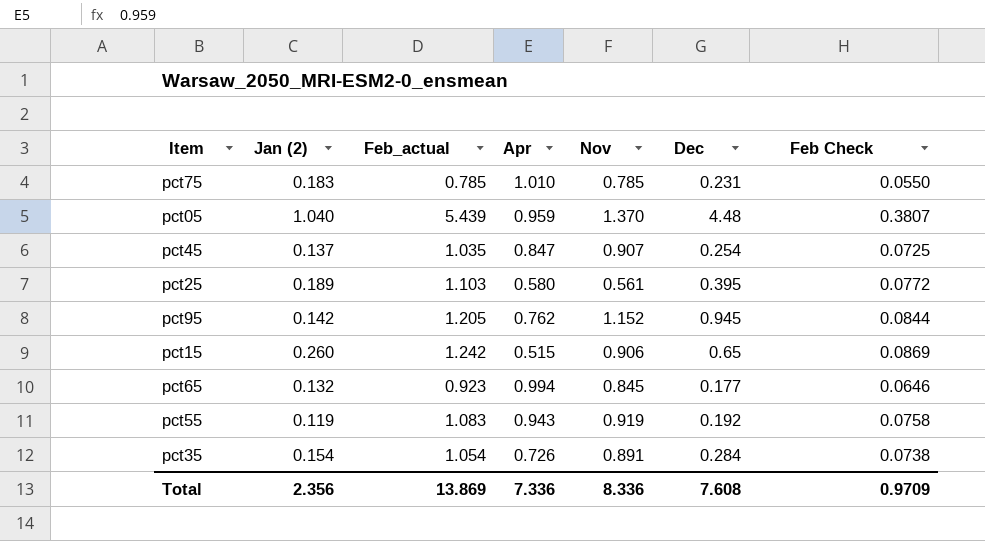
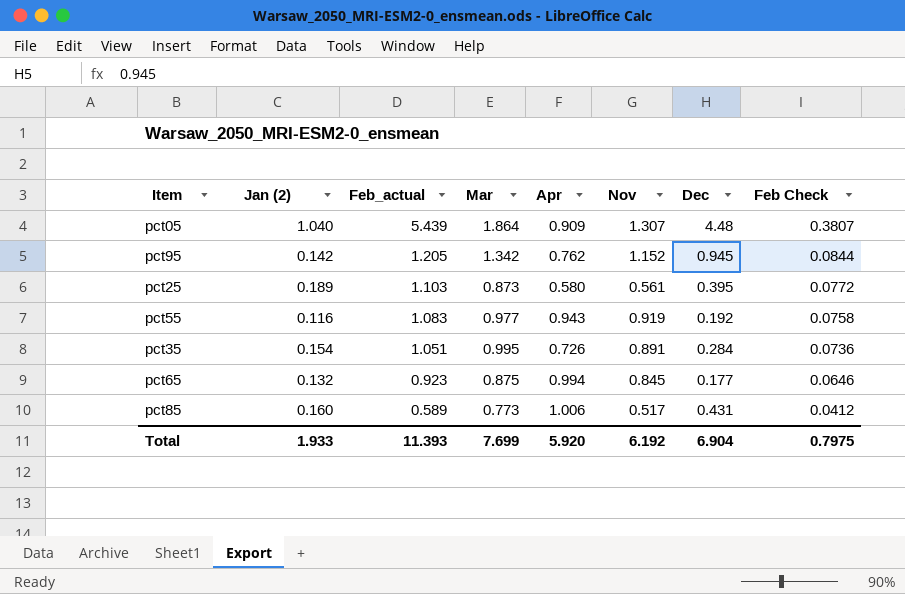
row order: none -> Feb_actual descending
column Mar | position: none -> 4
row pct75: 0.183 | 0.785 | 1.010 | 0.785 | 0.231 | 0.0550 -> none
row pct45: 0.137 | 1.035 | 0.847 | 0.907 | 0.254 | 0.0725 -> none
row pct15: 0.260 | 1.242 | 0.515 | 0.906 | 0.65 | 0.0869 -> none
pct05 | Apr: 0.959 -> 0.909
pct05 | Nov: 1.370 -> 1.307
pct55 | Jan (2): 0.119 -> 0.116
pct35 | Feb_actual: 1.054 -> 1.051
pct35 | Feb Check: 0.0738 -> 0.0736
row pct85: none -> 0.160 | 0.589 | 0.773 | 1.006 | 0.517 | 0.431 | 0.0412
Total | Jan (2): 2.356 -> 1.933
Total | Feb_actual: 13.869 -> 11.393
Total | Apr: 7.336 -> 5.920
Total | Nov: 8.336 -> 6.192
Total | Dec: 7.608 -> 6.904
Total | Feb Check: 0.9709 -> 0.7975

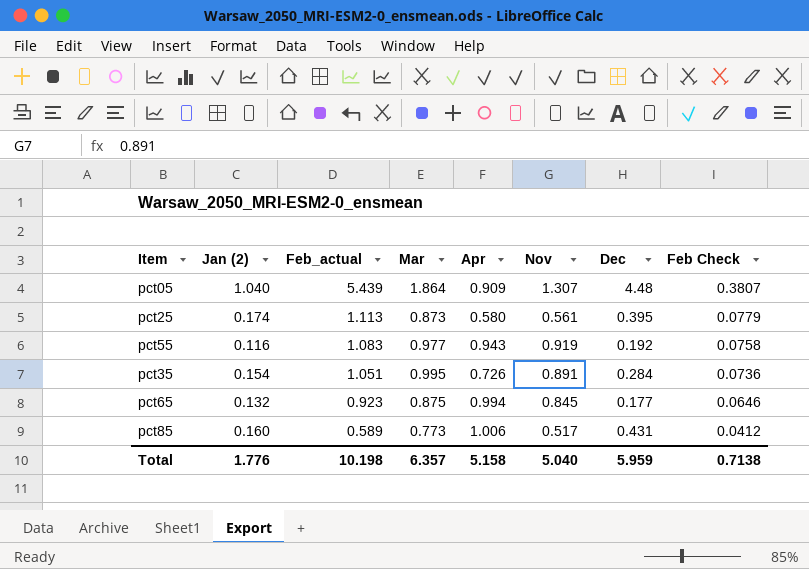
row pct95: 0.142 | 1.205 | 1.342 | 0.762 | 1.152 | 0.945 | 0.0844 -> none
pct25 | Jan (2): 0.189 -> 0.174
pct25 | Feb_actual: 1.103 -> 1.113
pct25 | Feb Check: 0.0772 -> 0.0779
Total | Jan (2): 1.933 -> 1.776
Total | Feb_actual: 11.393 -> 10.198
Total | Mar: 7.699 -> 6.357
Total | Apr: 5.920 -> 5.158
Total | Nov: 6.192 -> 5.040
Total | Dec: 6.904 -> 5.959
Total | Feb Check: 0.7975 -> 0.7138

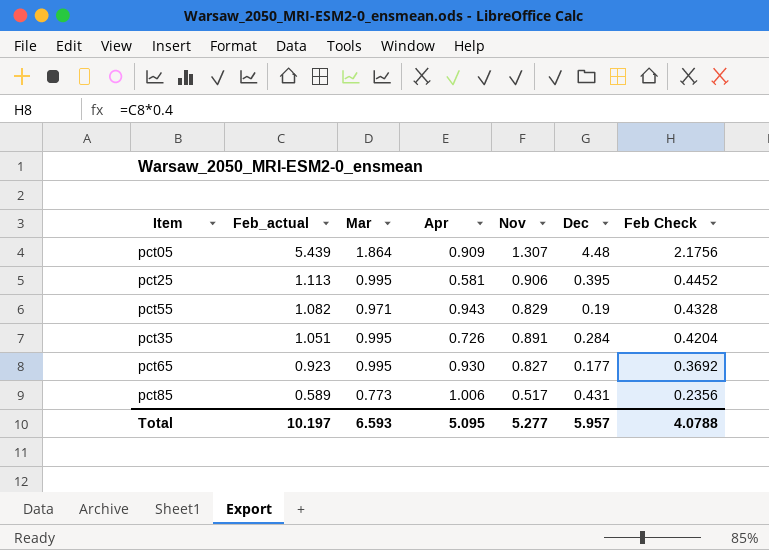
column Jan (2) | position: 2 -> none
column Feb Check | formula: [Feb_actual] * 0.07 -> [Feb_actual] * 0.4
pct25 | Mar: 0.873 -> 0.995
pct25 | Apr: 0.580 -> 0.581
pct25 | Nov: 0.561 -> 0.906
pct55 | Feb_actual: 1.083 -> 1.082
pct55 | Mar: 0.977 -> 0.971
pct55 | Nov: 0.919 -> 0.829
pct55 | Dec: 0.192 -> 0.19
pct65 | Mar: 0.875 -> 0.995
pct65 | Apr: 0.994 -> 0.930
pct65 | Nov: 0.845 -> 0.827
Total | Feb_actual: 10.198 -> 10.197
Total | Mar: 6.357 -> 6.593
Total | Apr: 5.158 -> 5.095
Total | Nov: 5.040 -> 5.277
Total | Dec: 5.959 -> 5.957
Total | Feb Check: 0.7138 -> 4.0788

